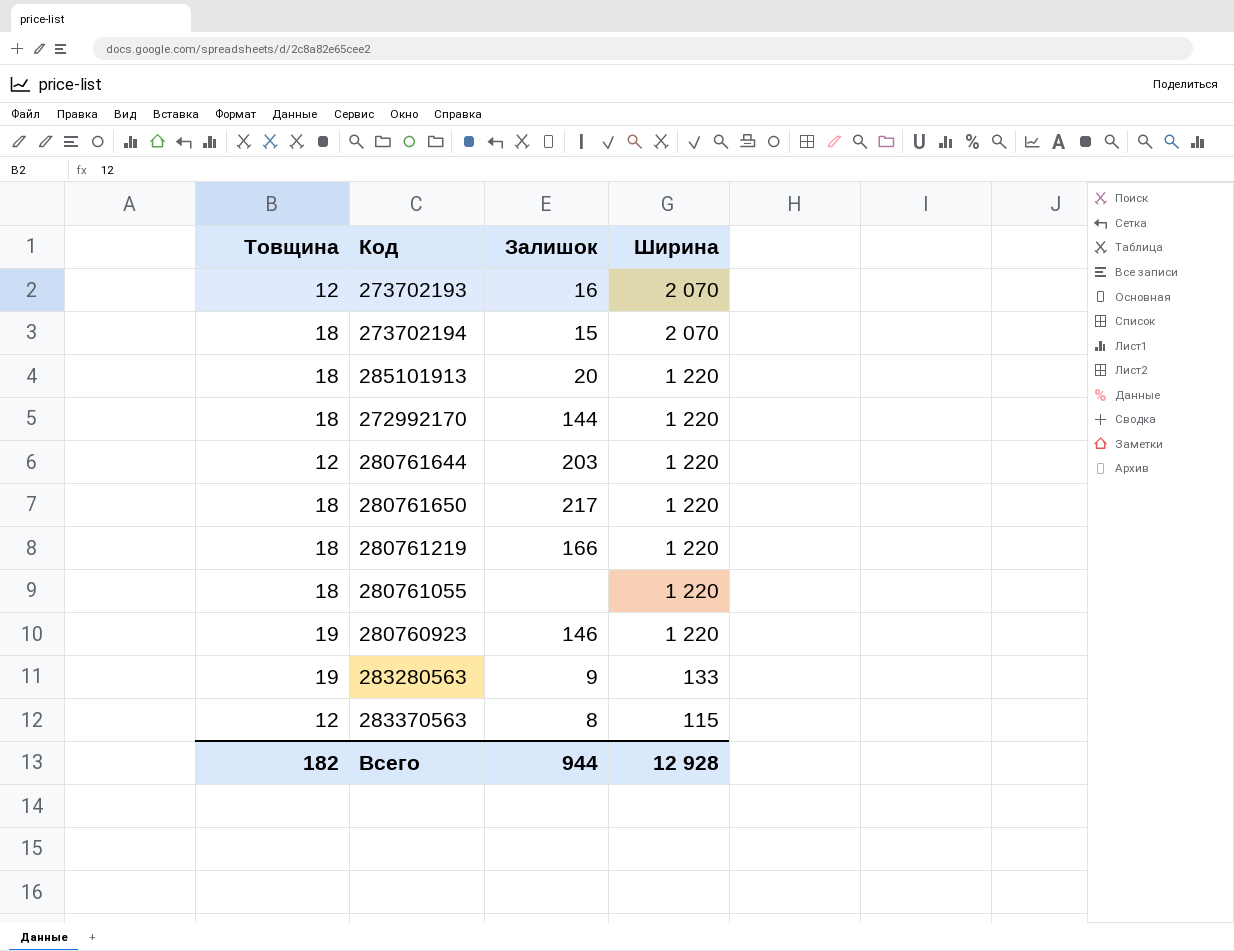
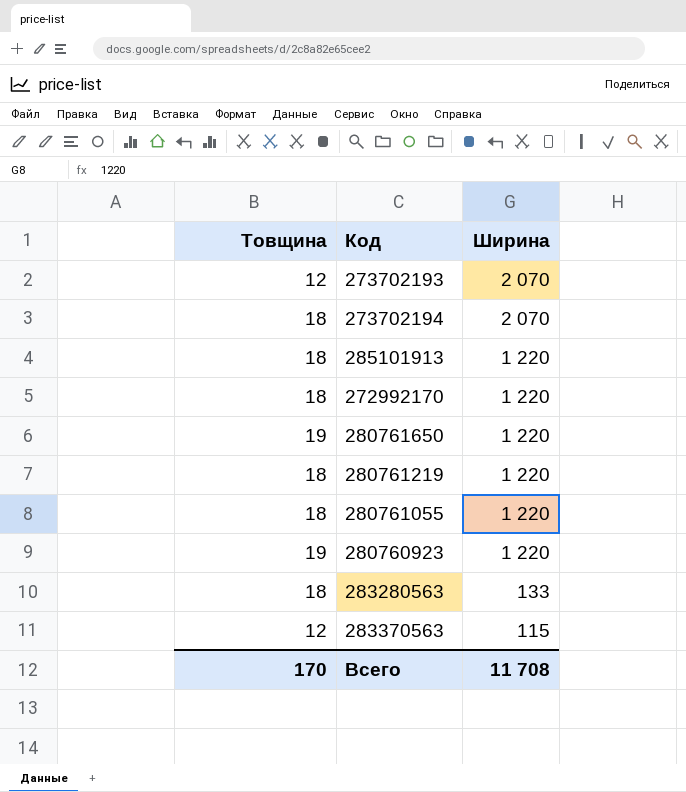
column Залишок | position: 3 -> none
row 280761644: 12 | 203 | 1 220 -> none
280761650 | Товщина: 18 -> 19
283280563 | Товщина: 19 -> 18
Всего | Товщина: 182 -> 170
Всего | Ширина: 12 928 -> 11 708

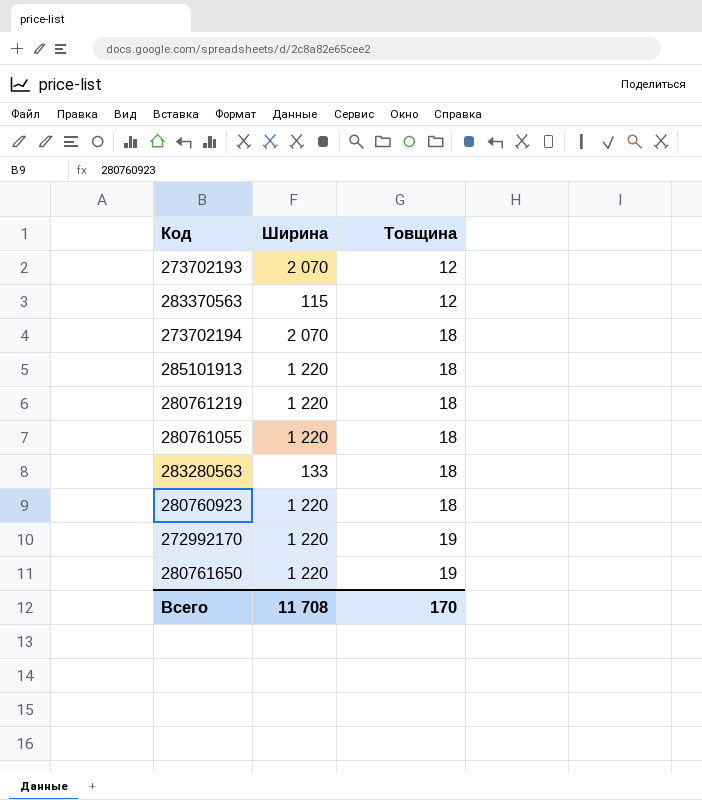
row order: Ширина descending -> Товщина ascending
column Товщина | position: 1 -> 3
280760923 | Товщина: 19 -> 18
272992170 | Товщина: 18 -> 19

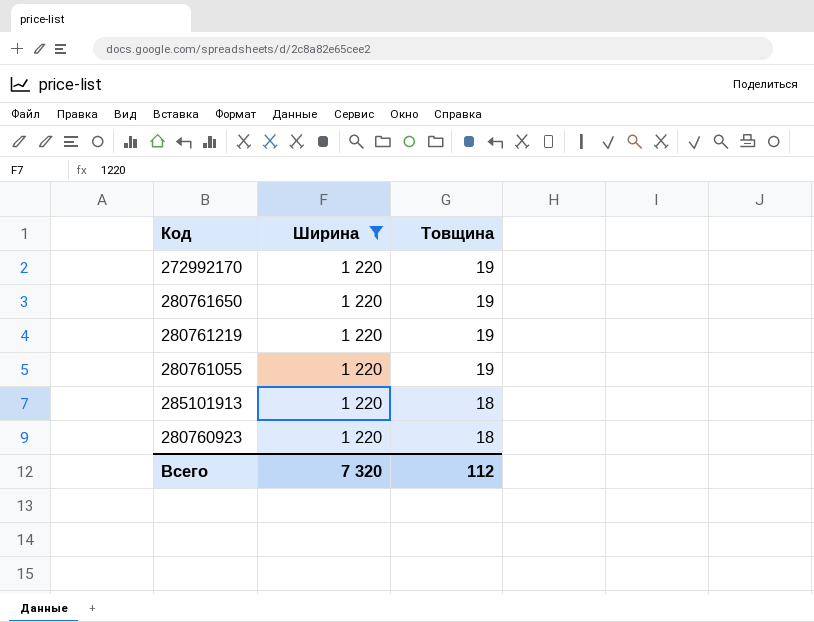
filter: none -> Ширина = 1 220
row order: Товщина ascending -> Товщина descending
280761219 | Товщина: 18 -> 19
280761055 | Товщина: 18 -> 19
Всего | Ширина: 11 708 -> 7 320
Всего | Товщина: 170 -> 112

